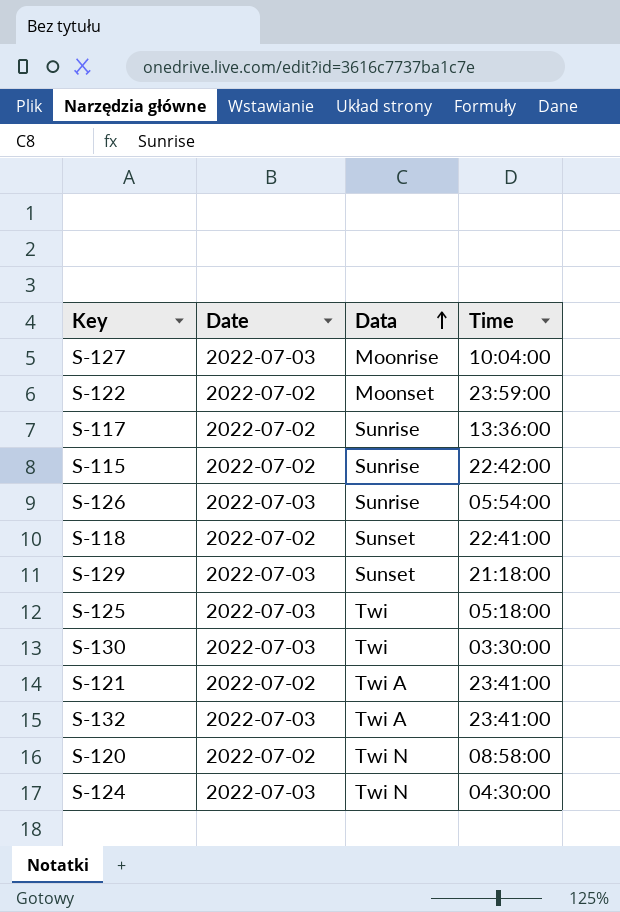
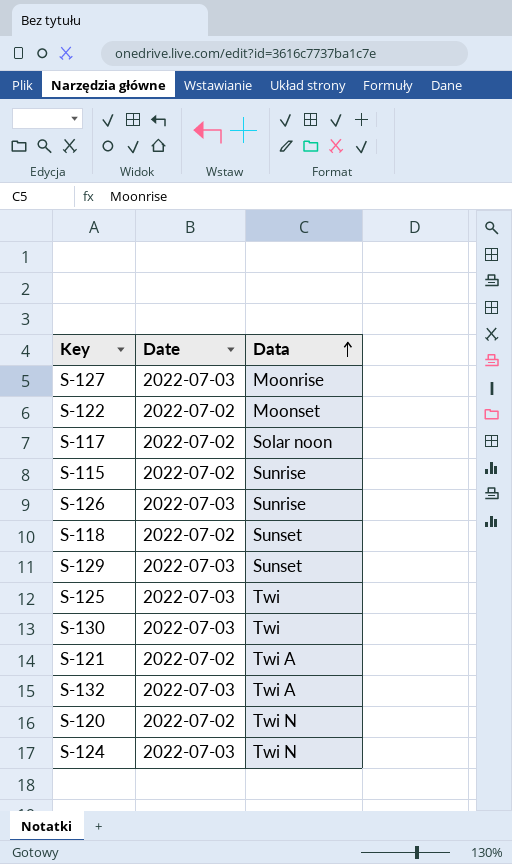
column Time | position: 4 -> none
S-117 | Data: Sunrise -> Solar noon

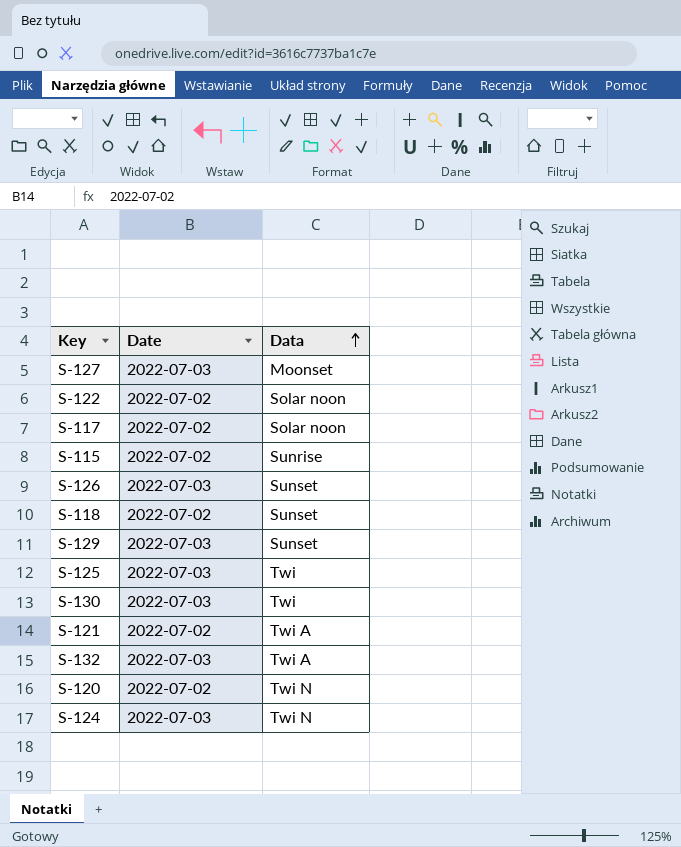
S-127 | Data: Moonrise -> Moonset
S-122 | Data: Moonset -> Solar noon
S-126 | Data: Sunrise -> Sunset

